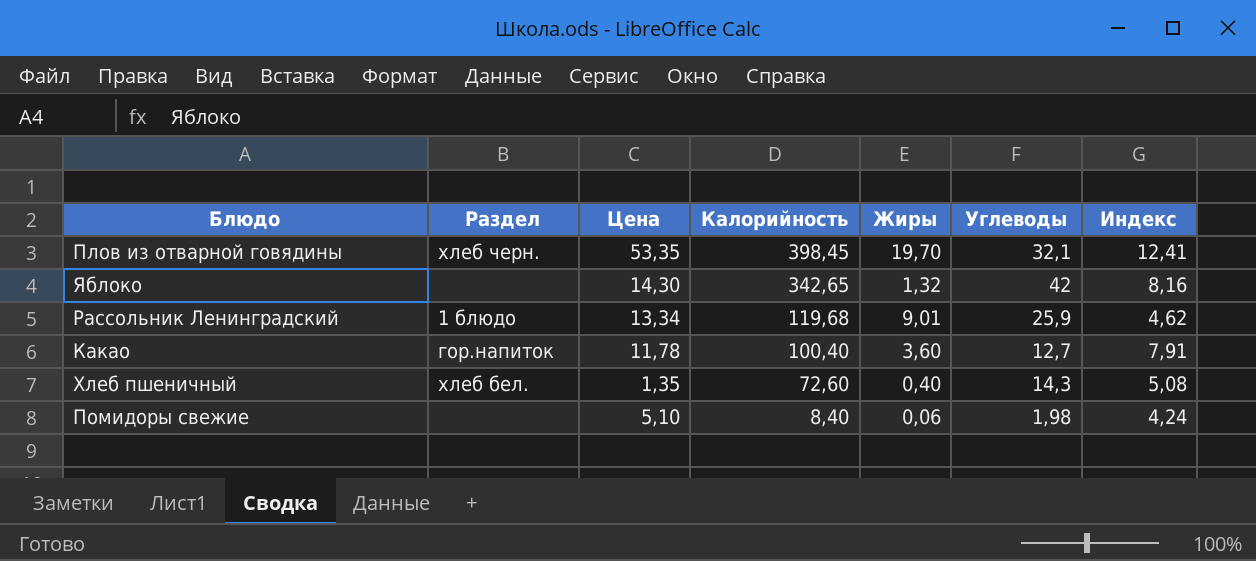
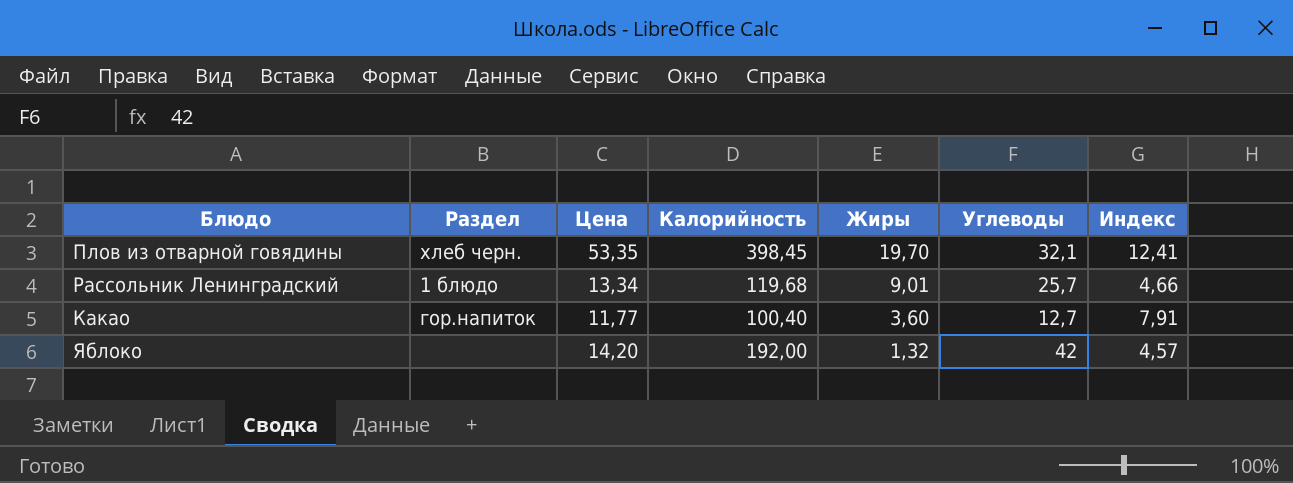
row order: Калорийность descending -> Жиры descending
row Хлеб пшеничный: хлеб бел. | 1,35 | 72,60 | 0,40 | 14,3 | 5,08 -> none
row Помидоры свежие: none | 5,10 | 8,40 | 0,06 | 1,98 | 4,24 -> none
Рассольник Ленинградский | Углеводы: 25,9 -> 25,7
Рассольник Ленинградский | Индекс: 4,62 -> 4,66
Какао | Цена: 11,78 -> 11,77
Яблоко | Цена: 14,30 -> 14,20
Яблоко | Калорийность: 342,65 -> 192,00
Яблоко | Индекс: 8,16 -> 4,57

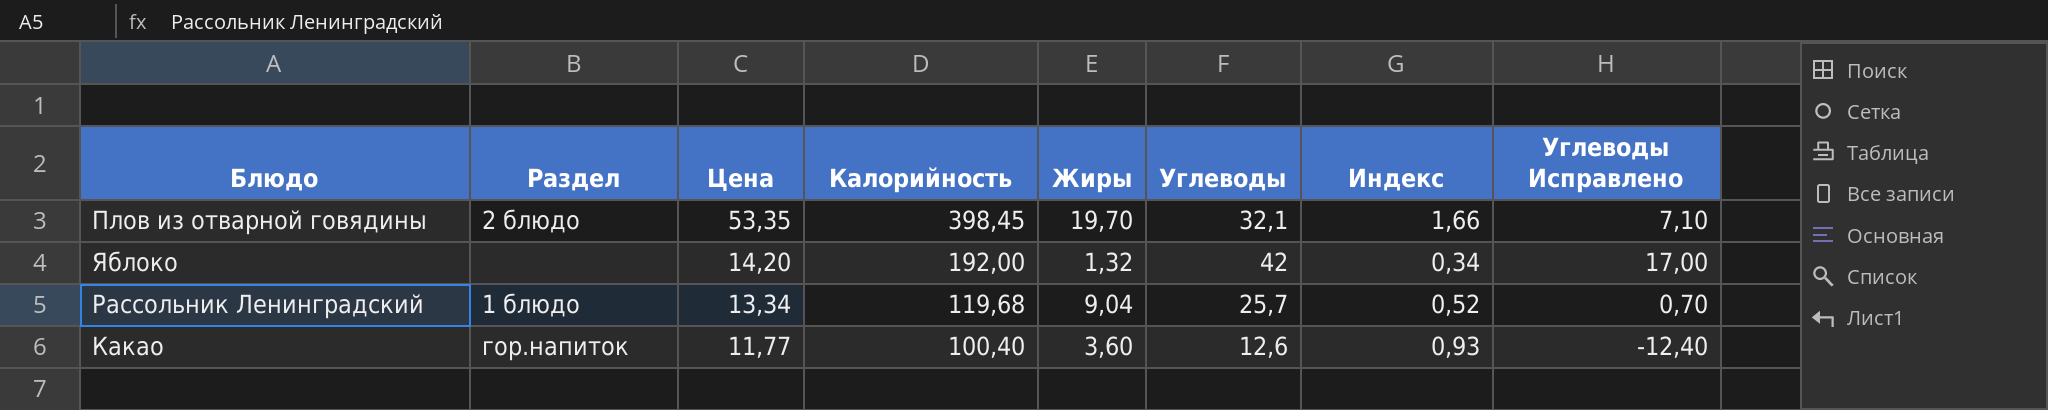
row order: Жиры descending -> Цена descending
column Индекс | formula: [Калорийность] / [Углеводы] -> [Цена] / [Углеводы]
column Углеводы Исправлено | formula: none -> [Углеводы] - 25
Плов из отварной говядины | Раздел: хлеб черн. -> 2 блюдо
Рассольник Ленинградский | Жиры: 9,01 -> 9,04
Какао | Углеводы: 12,7 -> 12,6

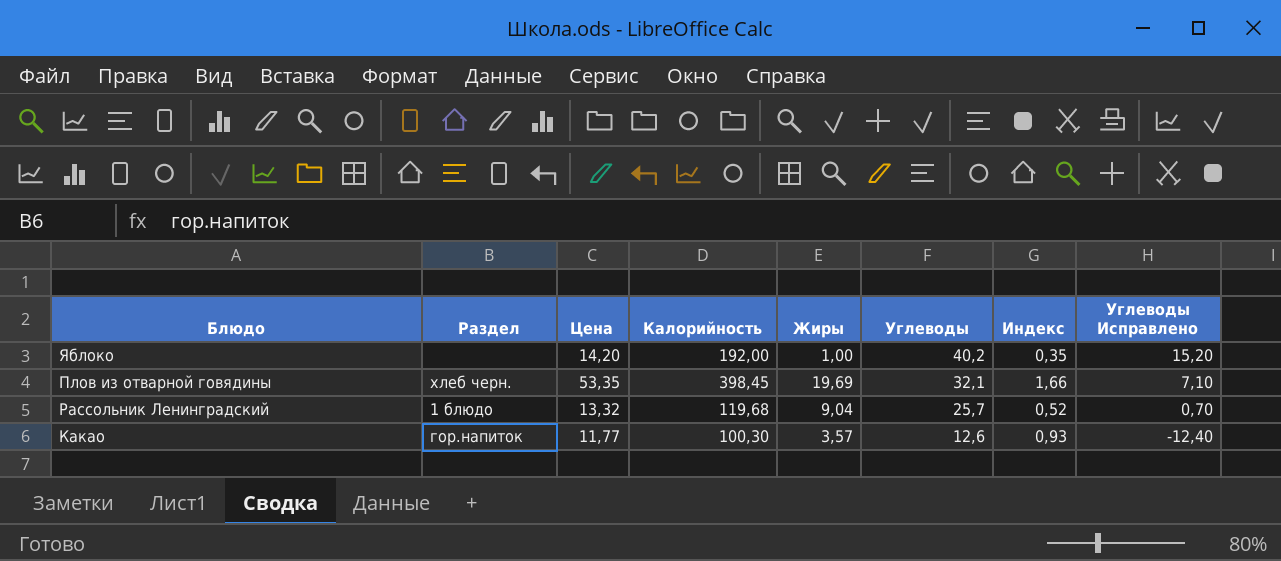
row order: Цена descending -> Углеводы descending
Яблоко | Жиры: 1,32 -> 1,00
Яблоко | Углеводы: 42 -> 40,2
Яблоко | Индекс: 0,34 -> 0,35
Яблоко | Углеводы Исправлено: 17,00 -> 15,20
Плов из отварной говядины | Раздел: 2 блюдо -> хлеб черн.
Плов из отварной говядины | Жиры: 19,70 -> 19,69
Рассольник Ленинградский | Цена: 13,34 -> 13,32
Какао | Калорийность: 100,40 -> 100,30
Какао | Жиры: 3,60 -> 3,57

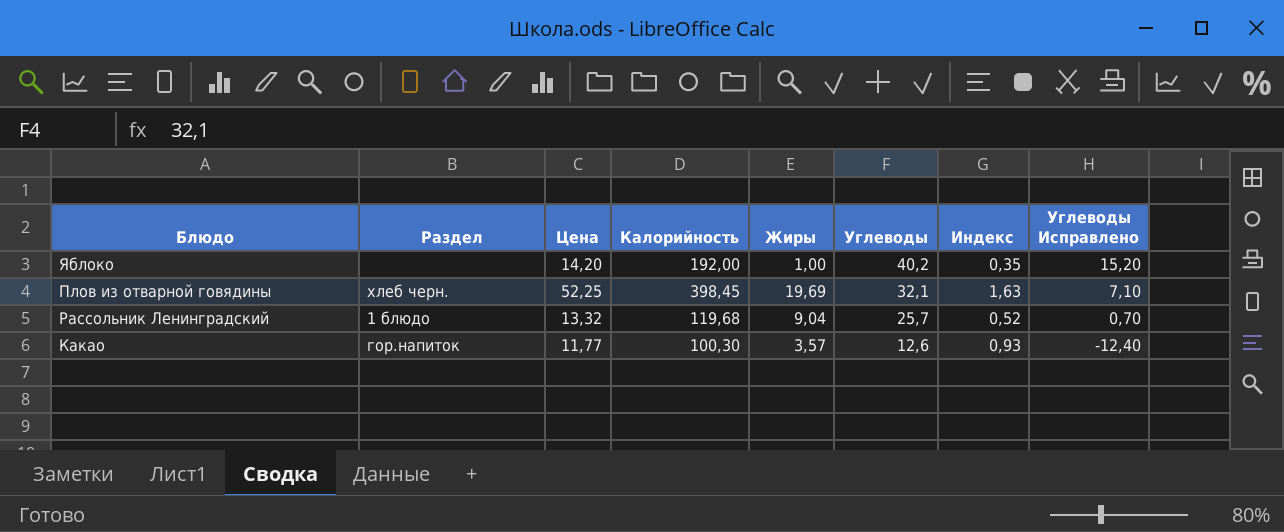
Плов из отварной говядины | Цена: 53,35 -> 52,25
Плов из отварной говядины | Индекс: 1,66 -> 1,63

